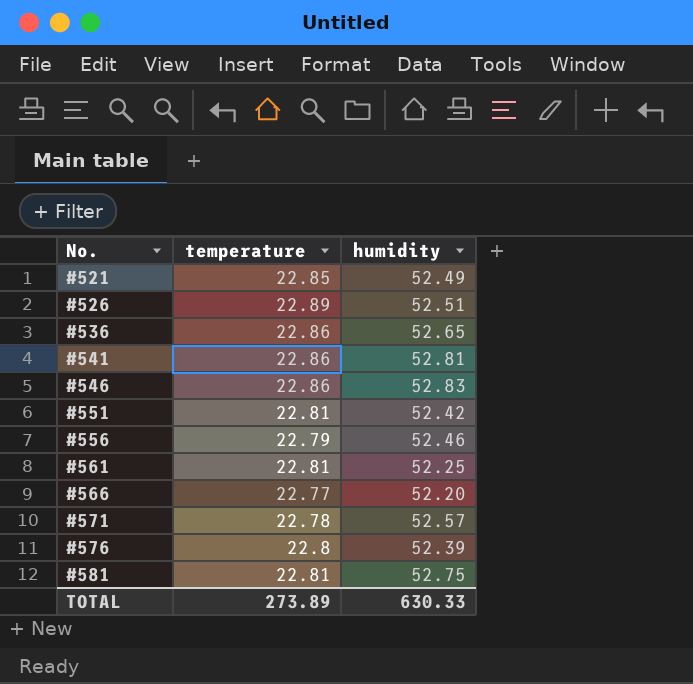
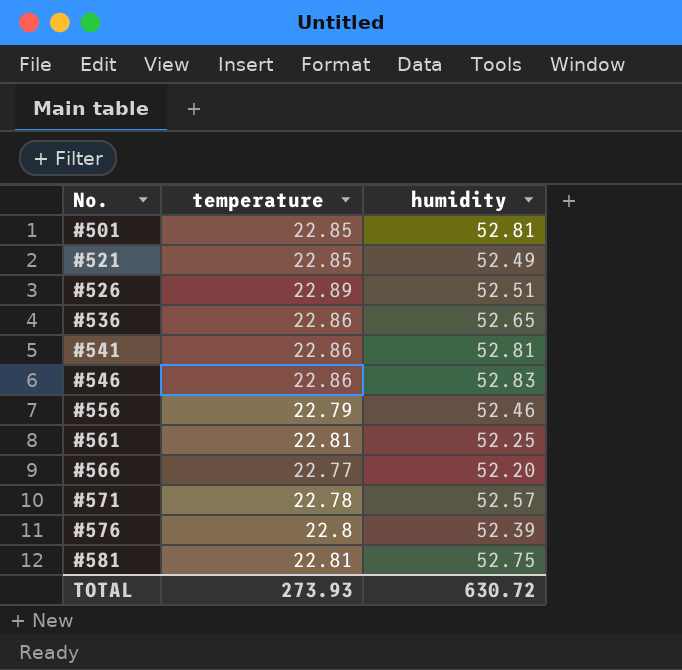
row #551: 22.81 | 52.42 -> none
row #501: none -> 22.85 | 52.81
TOTAL | temperature: 273.89 -> 273.93
TOTAL | humidity: 630.33 -> 630.72

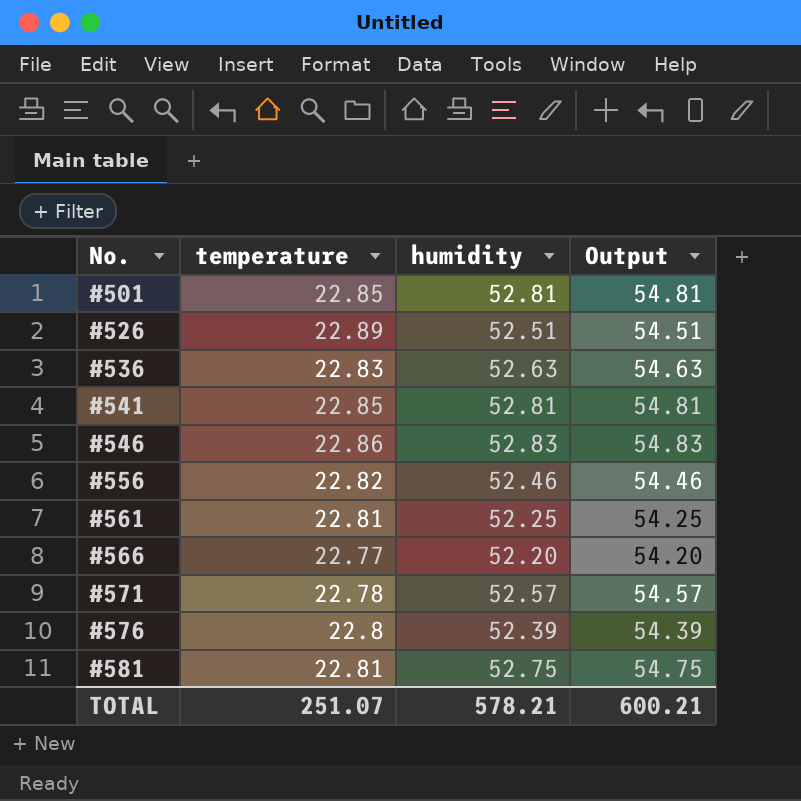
column Output | formula: none -> [humidity] + 2
row #521: 22.85 | 52.49 -> none
#536 | temperature: 22.86 -> 22.83
#536 | humidity: 52.65 -> 52.63
#541 | temperature: 22.86 -> 22.85
#556 | temperature: 22.79 -> 22.82
TOTAL | temperature: 273.93 -> 251.07
TOTAL | humidity: 630.72 -> 578.21

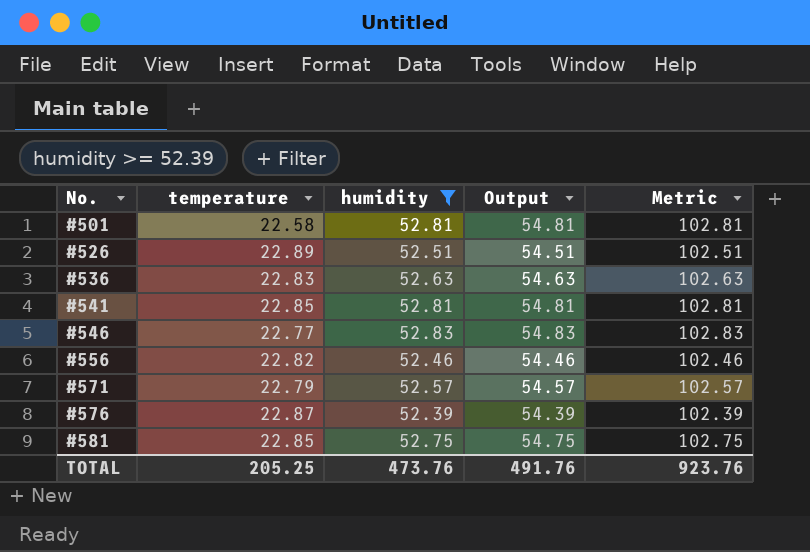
filter: none -> humidity >= 52.39
column Metric | formula: none -> [humidity] + 50
#501 | temperature: 22.85 -> 22.58
#546 | temperature: 22.86 -> 22.77
#571 | temperature: 22.78 -> 22.79
#576 | temperature: 22.8 -> 22.87
#581 | temperature: 22.81 -> 22.85
TOTAL | temperature: 251.07 -> 205.25
TOTAL | humidity: 578.21 -> 473.76
TOTAL | Output: 600.21 -> 491.76

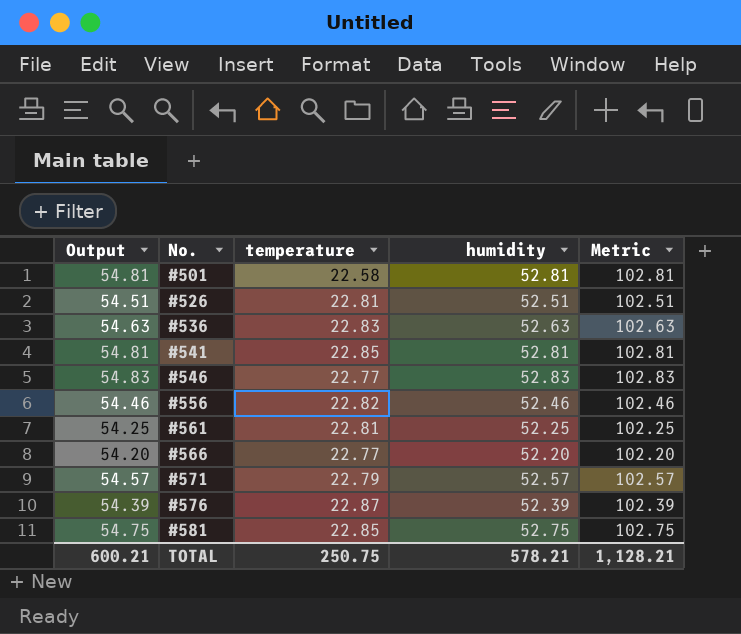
filter: humidity >= 52.39 -> none
column Output | position: 4 -> 1
#526 | temperature: 22.89 -> 22.81
TOTAL | Output: 491.76 -> 600.21
TOTAL | temperature: 205.25 -> 250.75
TOTAL | humidity: 473.76 -> 578.21
TOTAL | Metric: 923.76 -> 1,128.21

